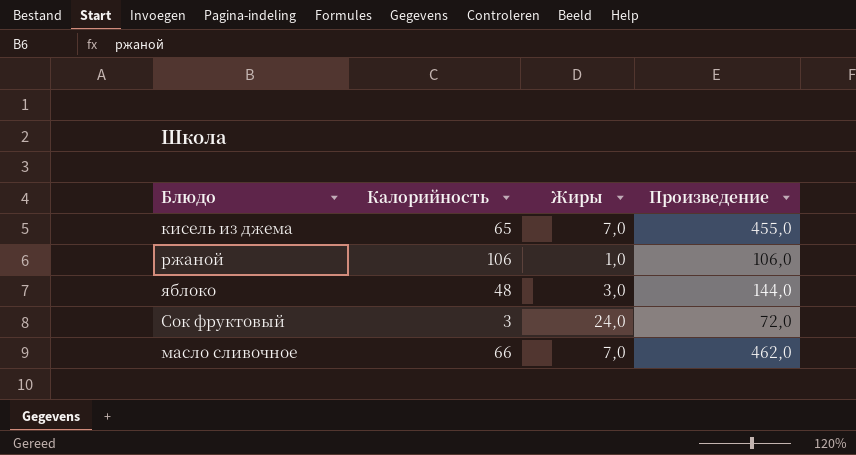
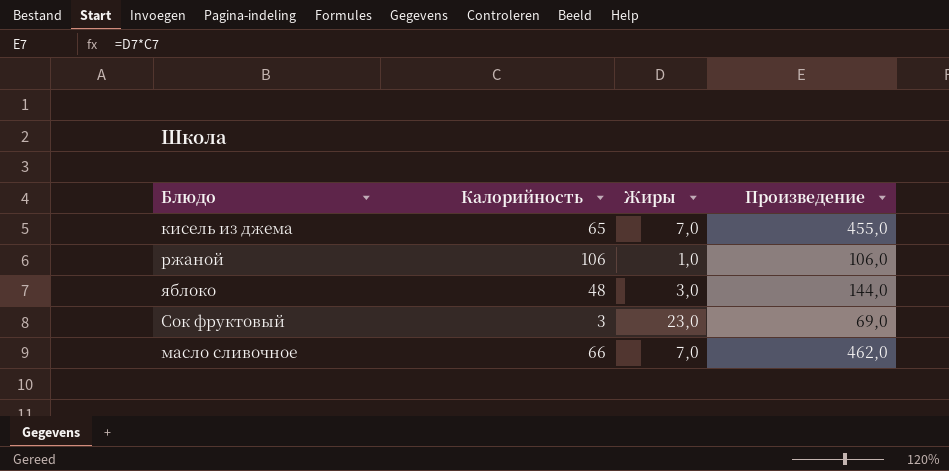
Сок фруктовый | Жиры: 24,0 -> 23,0
Сок фруктовый | Произведение: 72,0 -> 69,0

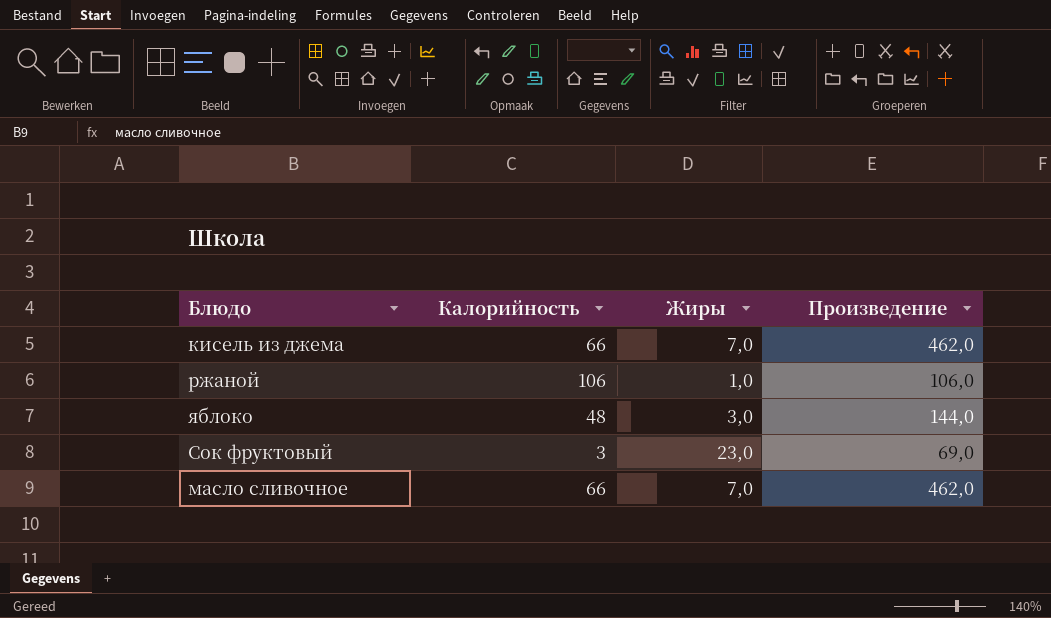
кисель из джема | Калорийность: 65 -> 66
кисель из джема | Произведение: 455,0 -> 462,0

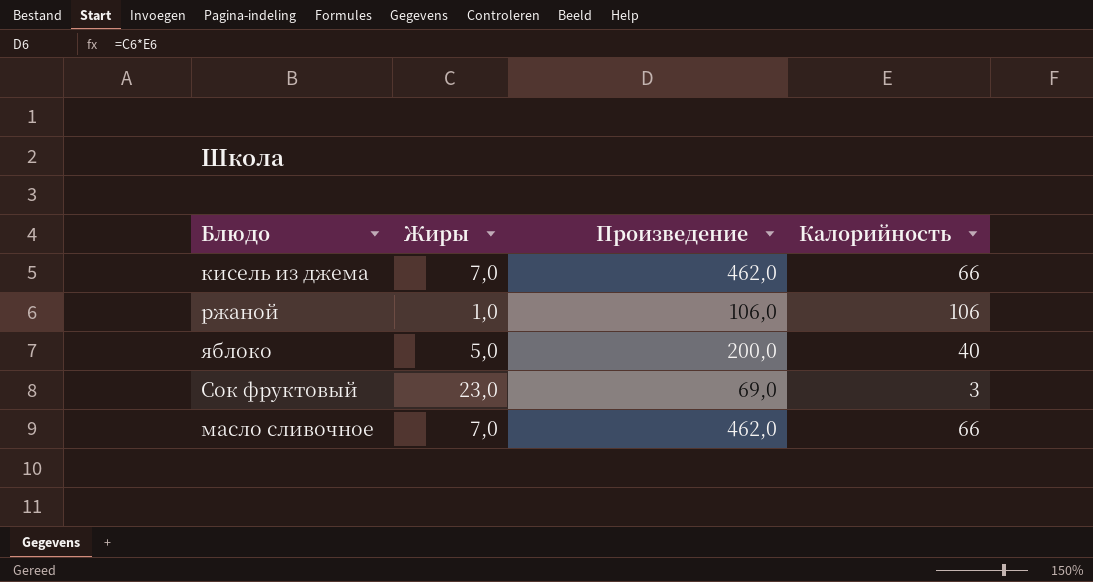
column Калорийность | position: 2 -> 4
яблоко | Жиры: 3,0 -> 5,0
яблоко | Произведение: 144,0 -> 200,0
яблоко | Калорийность: 48 -> 40

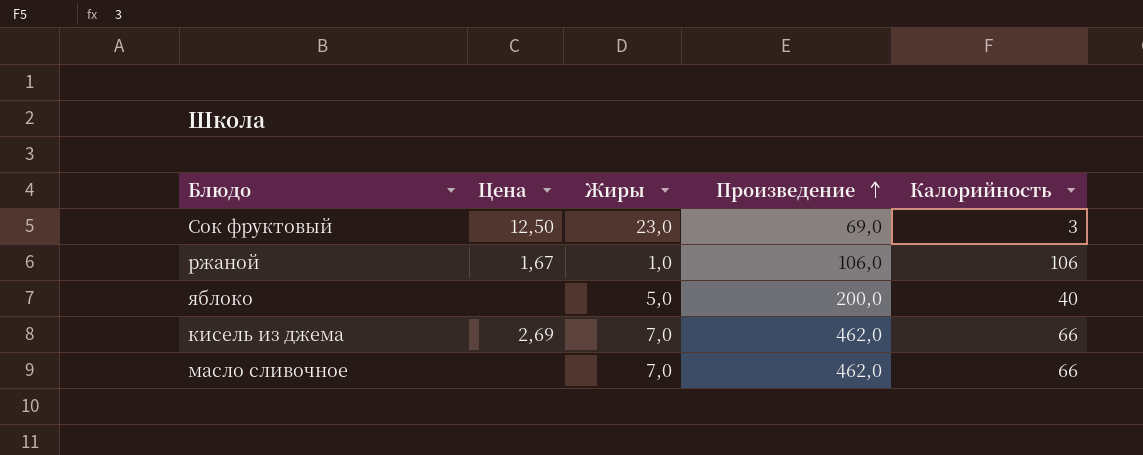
row order: none -> Произведение ascending
column Цена | position: none -> 2

